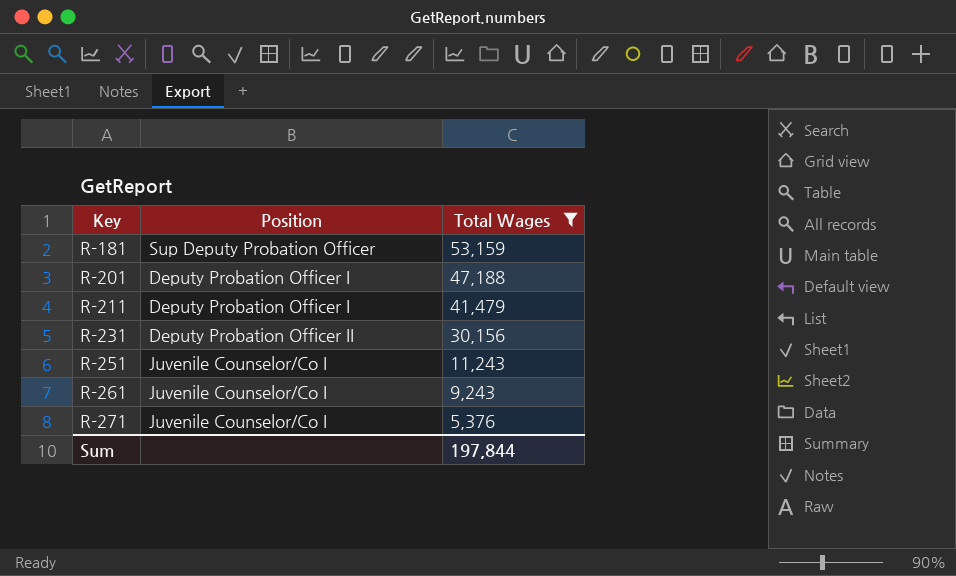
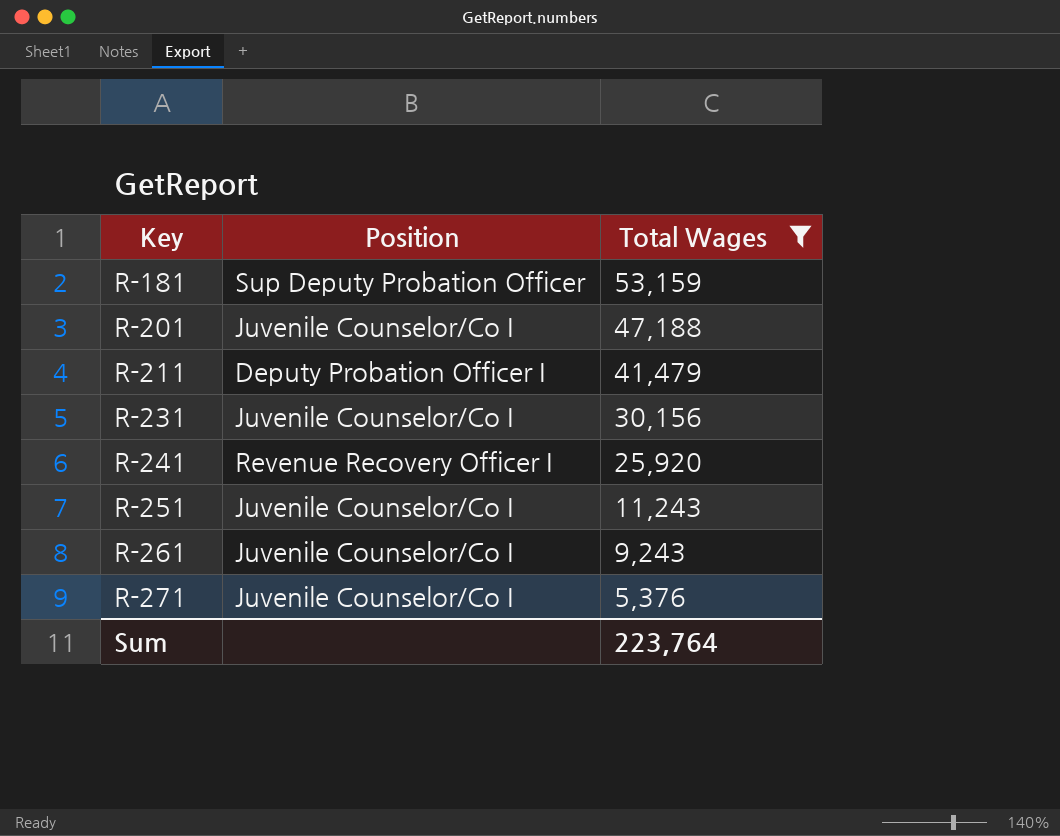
R-201 | Position: Deputy Probation Officer I -> Juvenile Counselor/Co I
R-231 | Position: Deputy Probation Officer II -> Juvenile Counselor/Co I
row R-241: none -> Revenue Recovery Officer I | 25,920
Sum | Total Wages: 197,844 -> 223,764

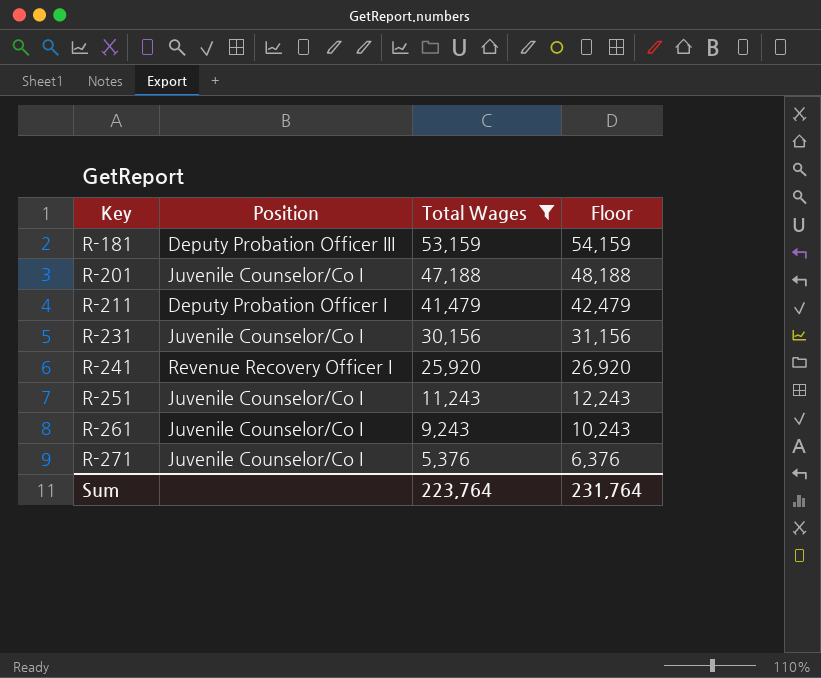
column Floor | formula: none -> [Total Wages] + 1000
R-181 | Position: Sup Deputy Probation Officer -> Deputy Probation Officer III

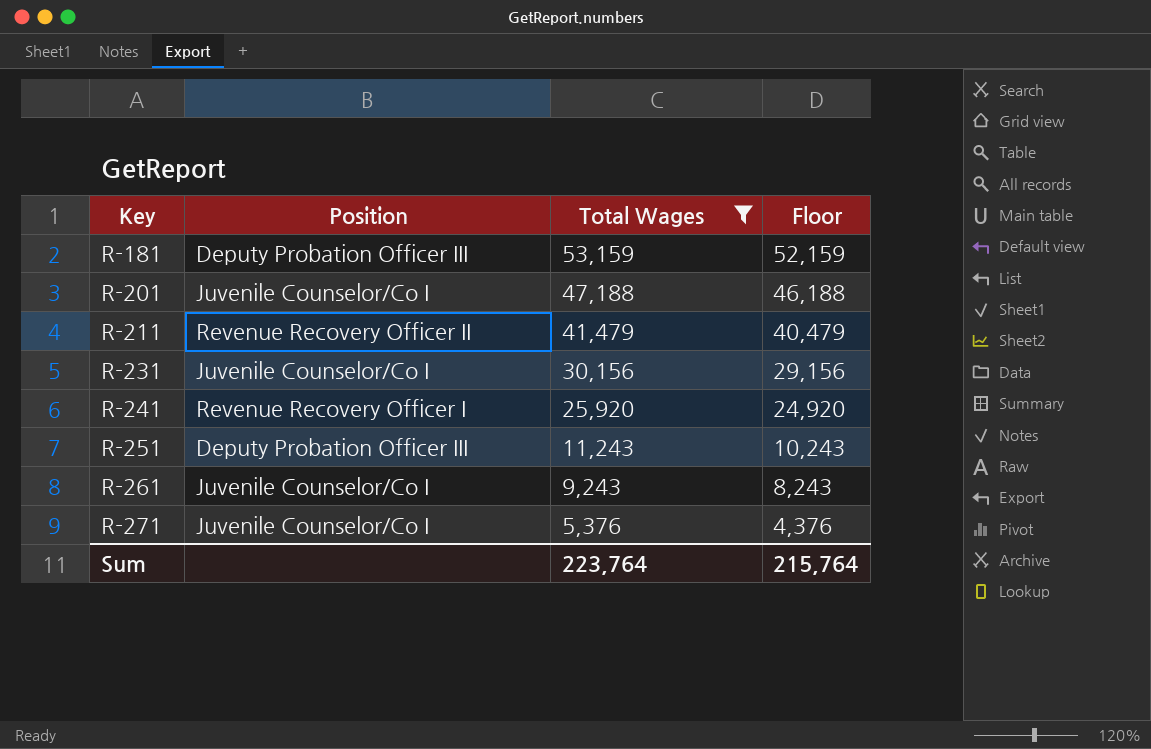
column Floor | formula: [Total Wages] + 1000 -> [Total Wages] - 1000
R-211 | Position: Deputy Probation Officer I -> Revenue Recovery Officer II
R-251 | Position: Juvenile Counselor/Co I -> Deputy Probation Officer III
Sum | Floor: 231,764 -> 215,764

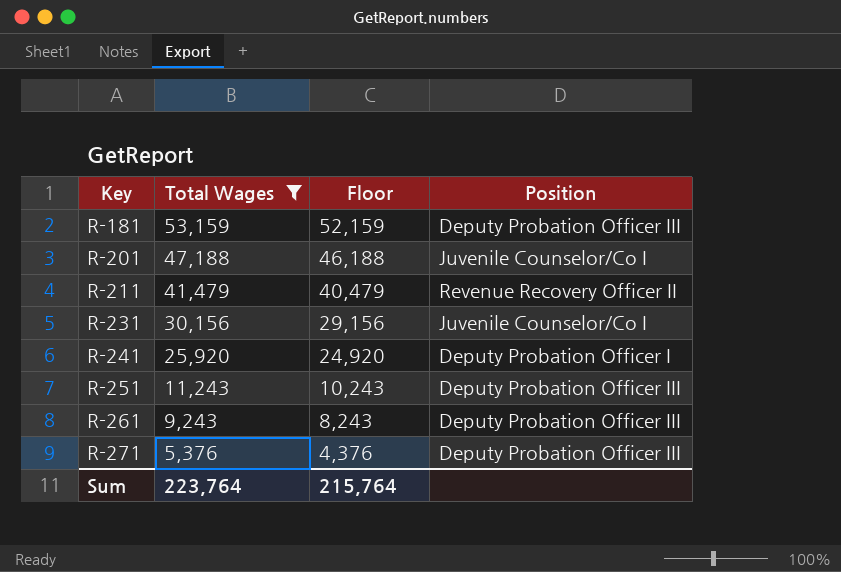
column Position | position: 2 -> 4
R-241 | Position: Revenue Recovery Officer I -> Deputy Probation Officer I
R-261 | Position: Juvenile Counselor/Co I -> Deputy Probation Officer III
R-271 | Position: Juvenile Counselor/Co I -> Deputy Probation Officer III

